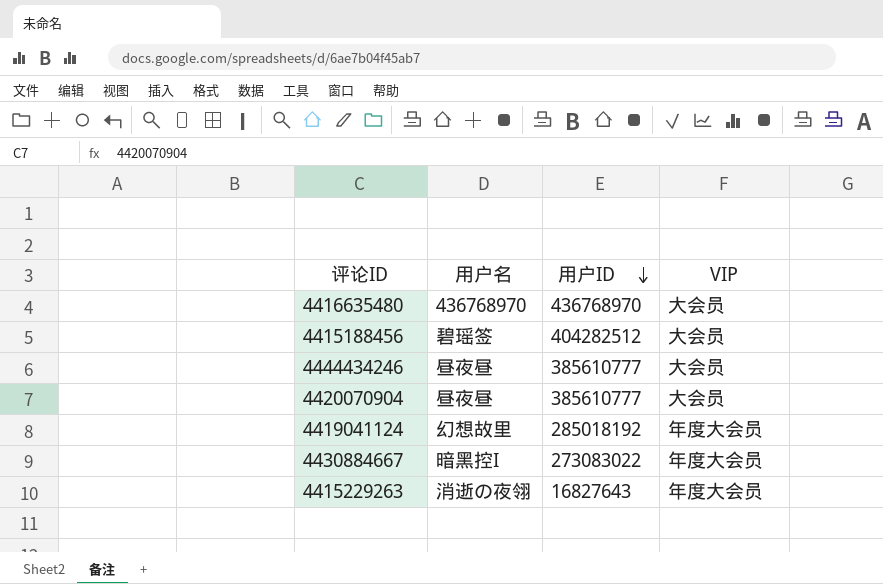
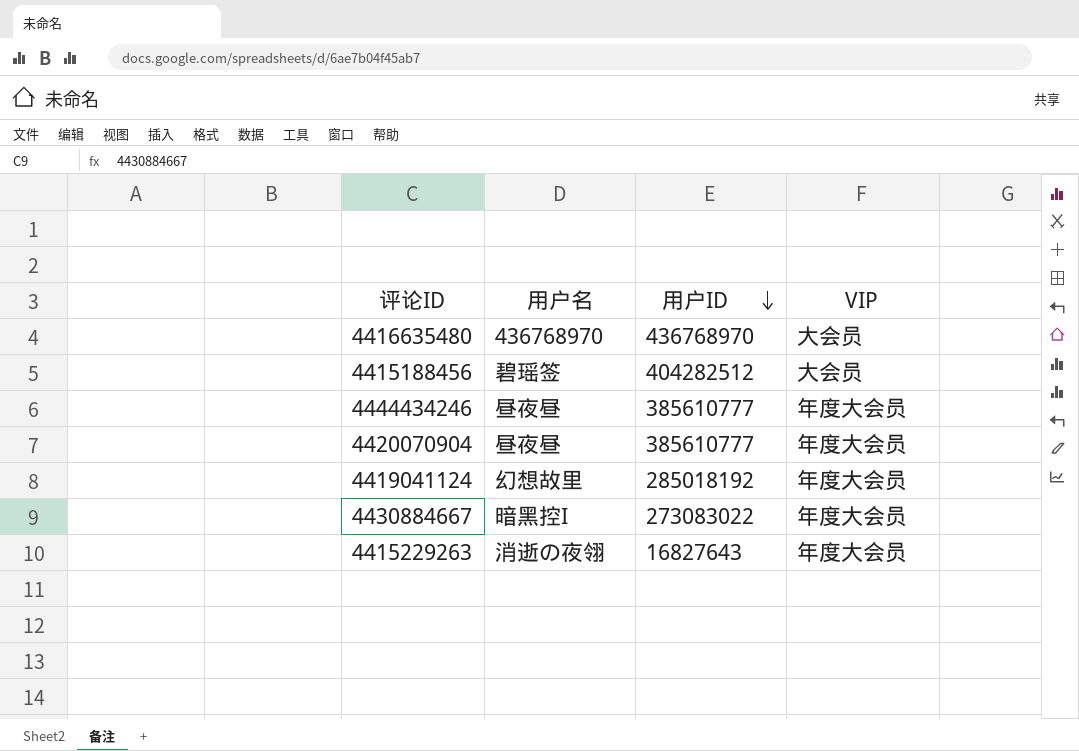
4444434246 | VIP: 大会员 -> 年度大会员
4420070904 | VIP: 大会员 -> 年度大会员

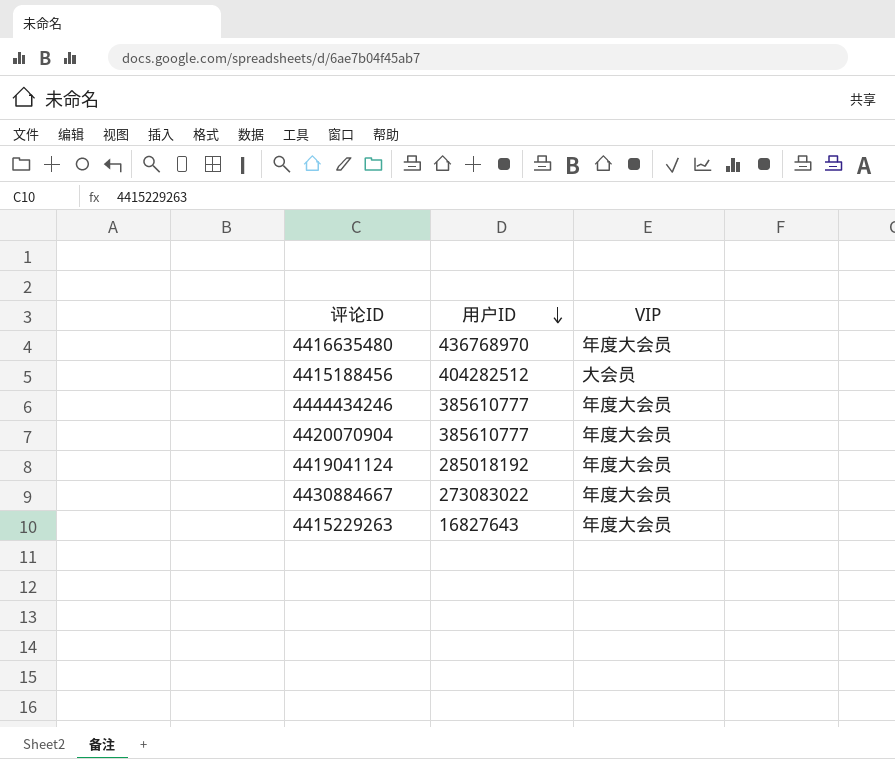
column 用户名 | position: 2 -> none
4416635480 | VIP: 大会员 -> 年度大会员

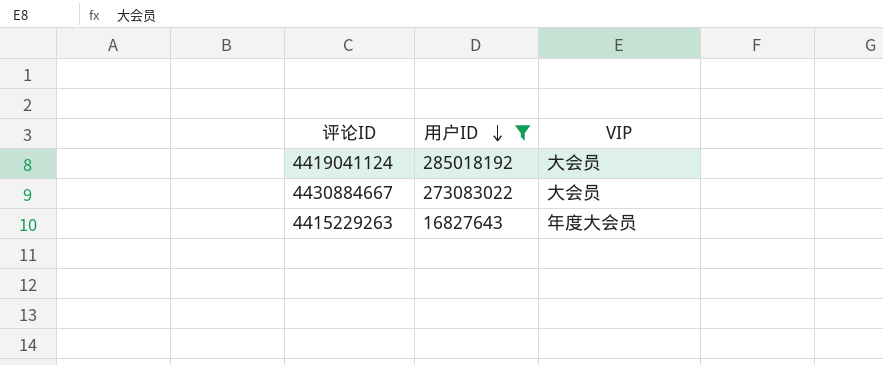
filter: none -> 用户ID <= 285018192
4419041124 | VIP: 年度大会员 -> 大会员
4430884667 | VIP: 年度大会员 -> 大会员

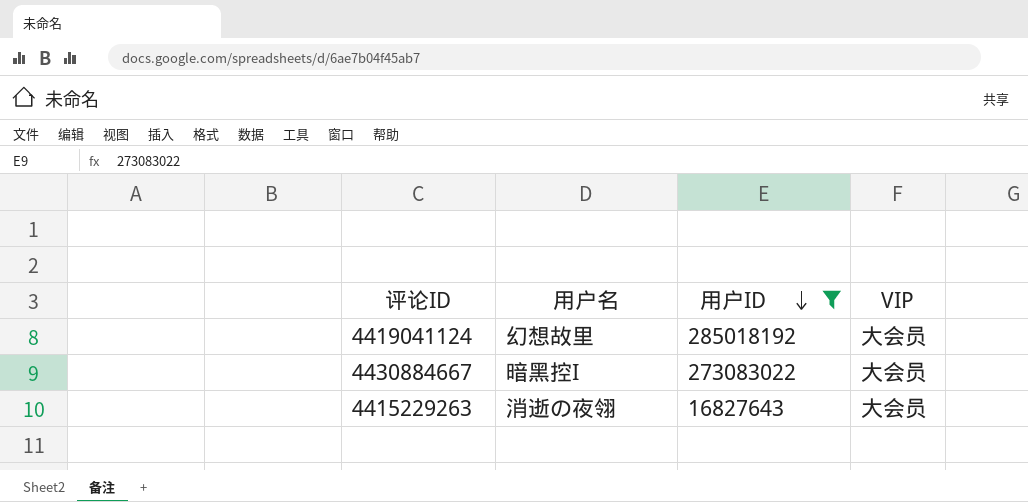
column 用户名 | position: none -> 2
4415229263 | VIP: 年度大会员 -> 大会员

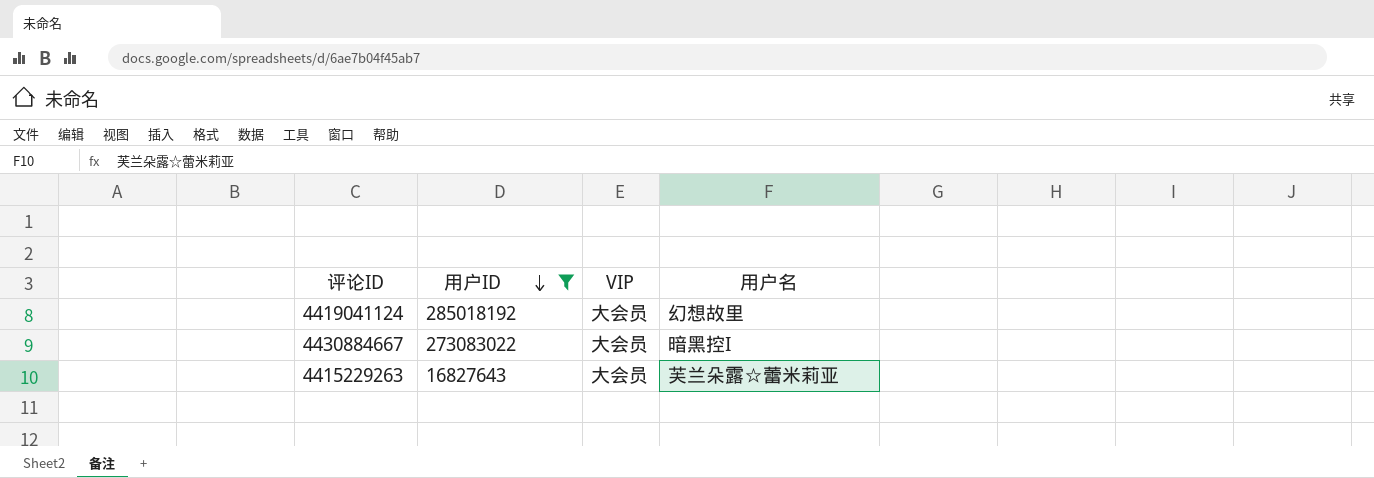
column 用户名 | position: 2 -> 4
4415229263 | 用户名: 消逝の夜翎 -> 芙兰朵露☆蕾米莉亚

